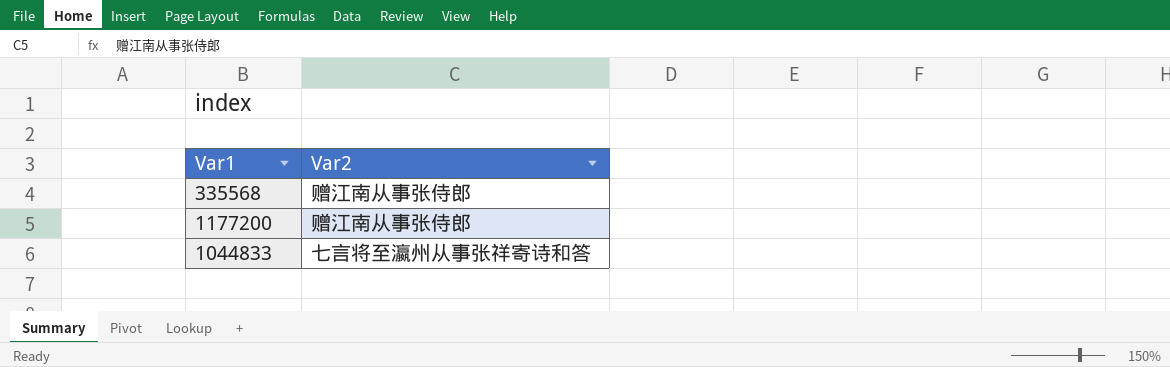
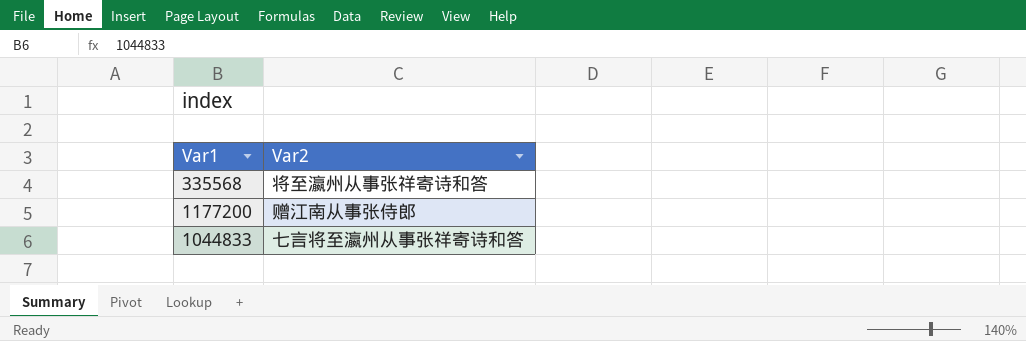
335568 | Var2: 赠江南从事张侍郎 -> 将至瀛州从事张祥寄诗和答

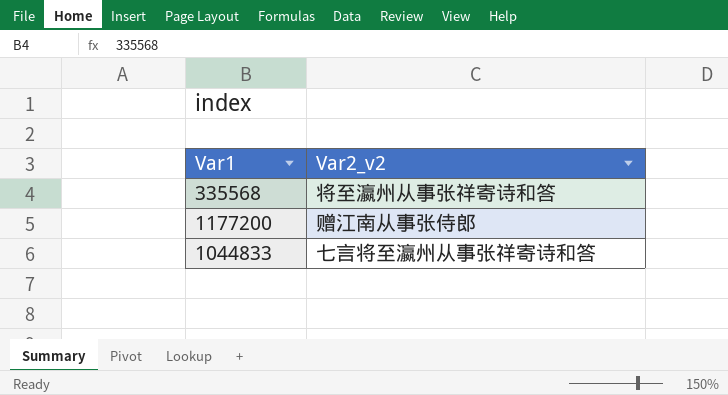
column name: Var2 -> Var2_v2

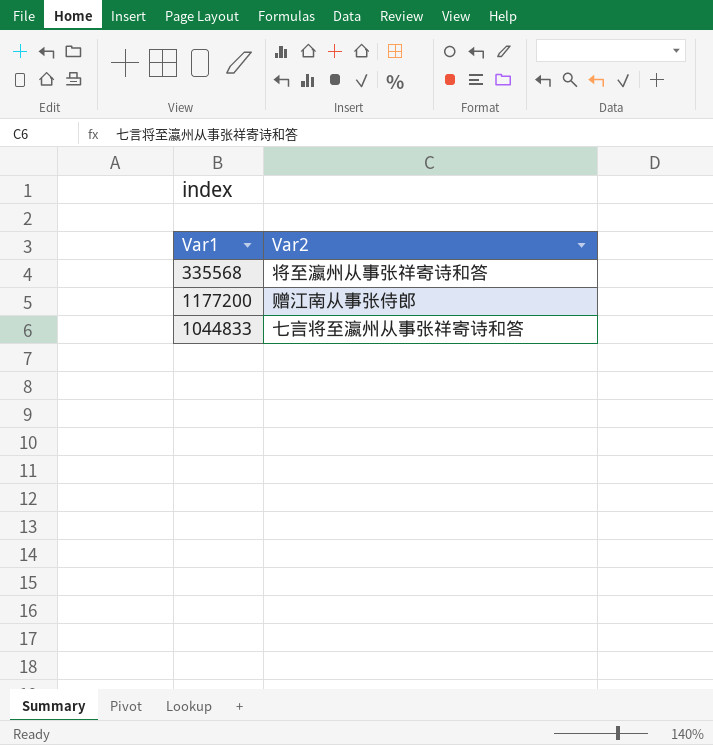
column name: Var2_v2 -> Var2

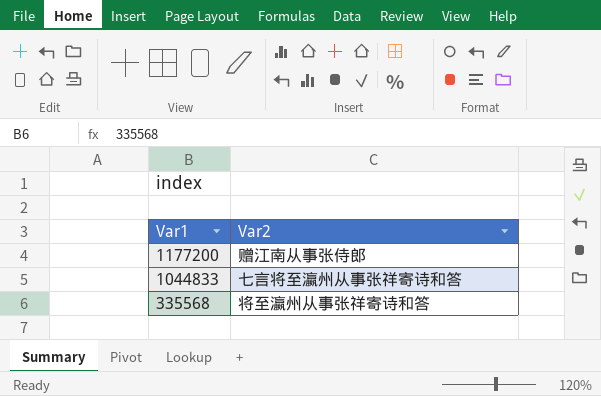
row order: none -> Var1 descending

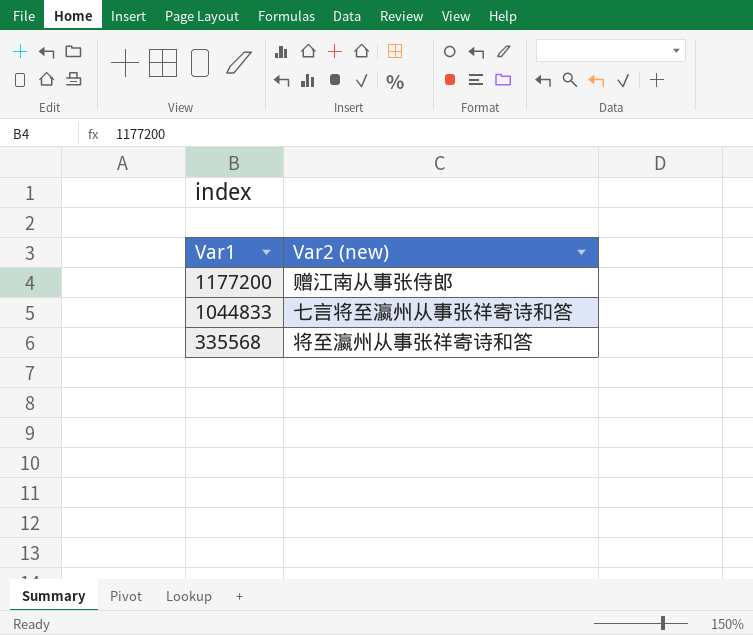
column name: Var2 -> Var2 (new)

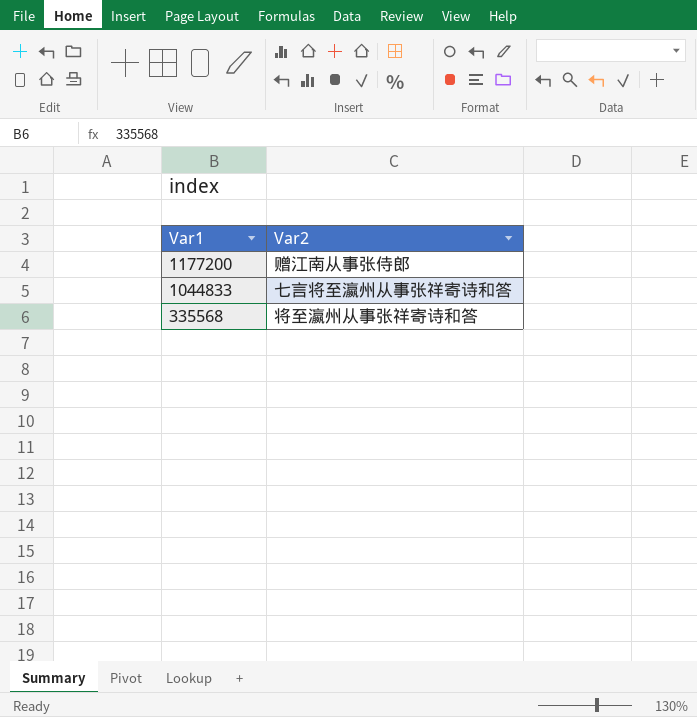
column name: Var2 (new) -> Var2

